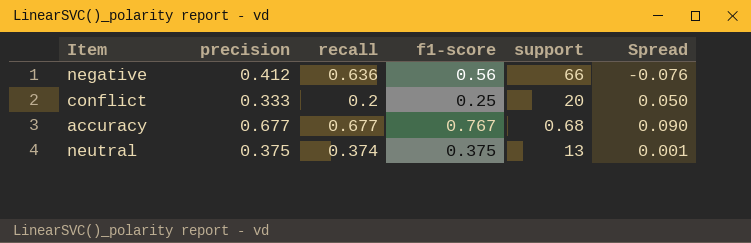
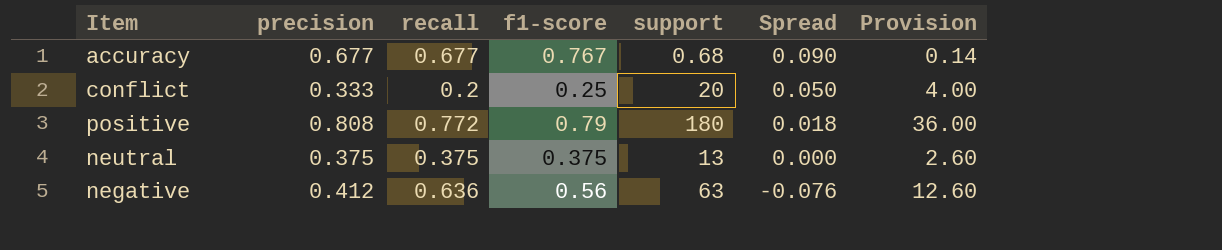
row order: none -> Spread descending
column Provision | formula: none -> [support] * 0.2
row positive: none -> 0.808 | 0.772 | 0.79 | 180 | 0.018 | 36.00
neutral | recall: 0.374 -> 0.375
neutral | Spread: 0.001 -> 0.000
negative | support: 66 -> 63

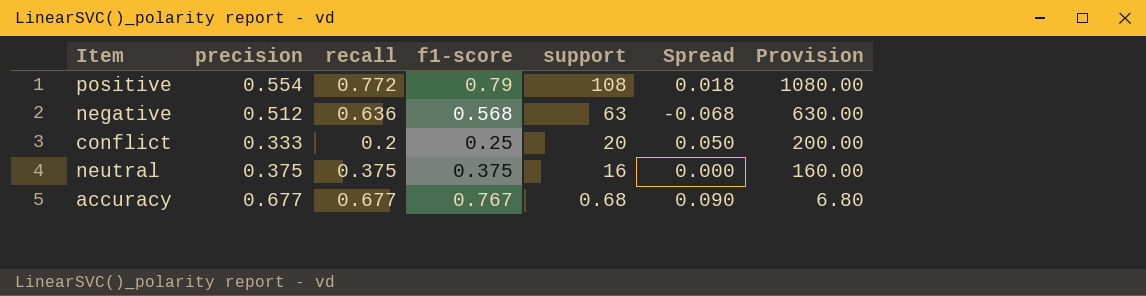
row order: Spread descending -> support descending
column Provision | formula: [support] * 0.2 -> [support] * 10
positive | precision: 0.808 -> 0.554
positive | support: 180 -> 108
negative | precision: 0.412 -> 0.512
negative | f1-score: 0.56 -> 0.568
negative | Spread: -0.076 -> -0.068
neutral | support: 13 -> 16

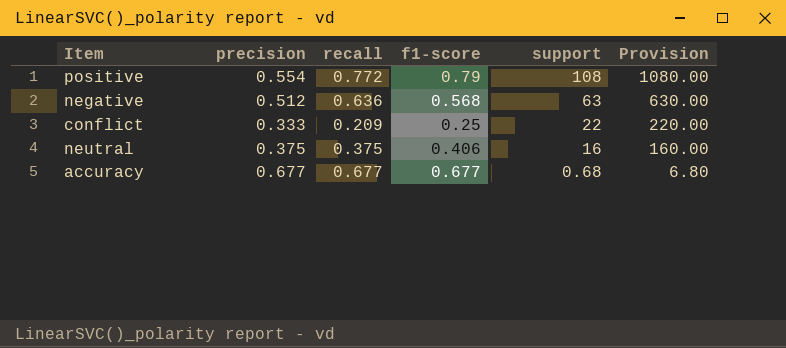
column Spread | formula: [f1-score] - [recall] -> none
conflict | recall: 0.2 -> 0.209
conflict | support: 20 -> 22
conflict | Provision: 200.00 -> 220.00
neutral | f1-score: 0.375 -> 0.406
accuracy | f1-score: 0.767 -> 0.677

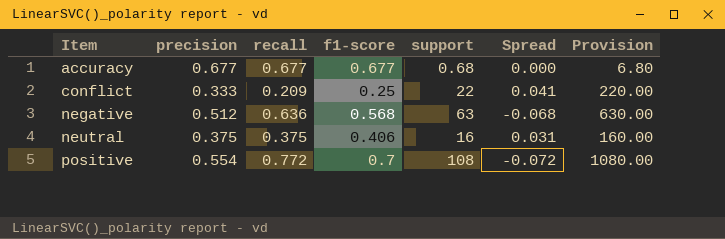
row order: support descending -> Item ascending
column Spread | formula: none -> [f1-score] - [recall]
positive | f1-score: 0.79 -> 0.7

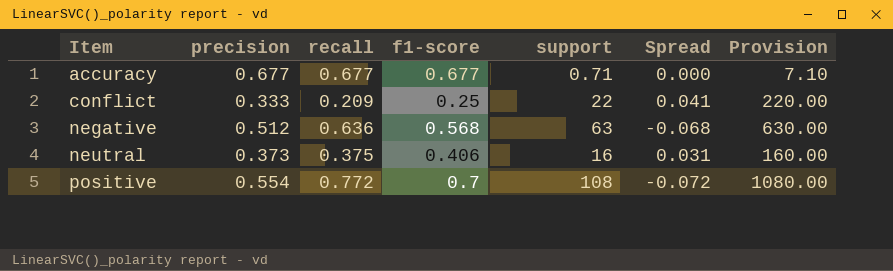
accuracy | support: 0.68 -> 0.71
accuracy | Provision: 6.80 -> 7.10
neutral | precision: 0.375 -> 0.373

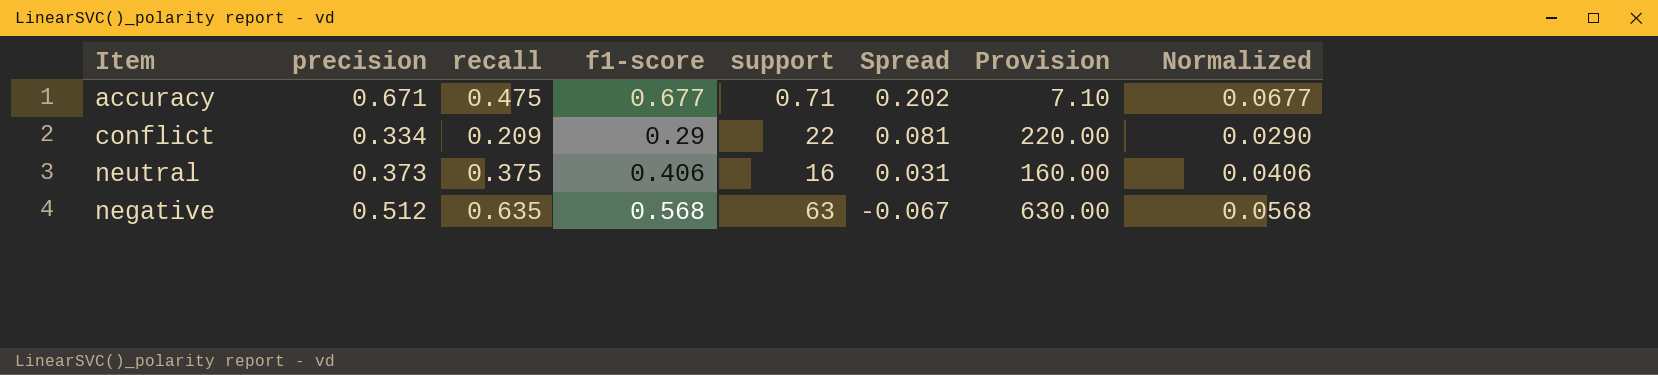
row order: Item ascending -> Spread descending
column Normalized | formula: none -> [f1-score] * 0.1
row positive: 0.554 | 0.772 | 0.7 | 108 | -0.072 | 1080.00 -> none
accuracy | precision: 0.677 -> 0.671
accuracy | recall: 0.677 -> 0.475
accuracy | Spread: 0.000 -> 0.202
conflict | precision: 0.333 -> 0.334
conflict | f1-score: 0.25 -> 0.29
conflict | Spread: 0.041 -> 0.081
negative | recall: 0.636 -> 0.635
negative | Spread: -0.068 -> -0.067

